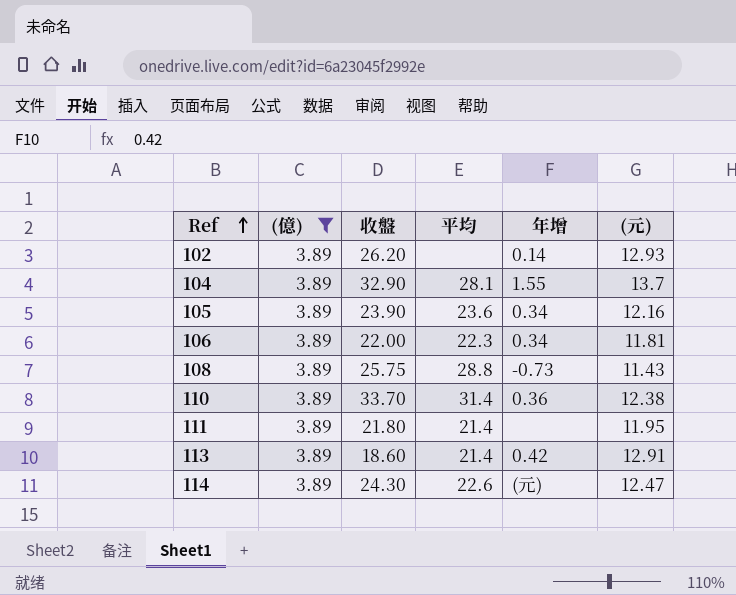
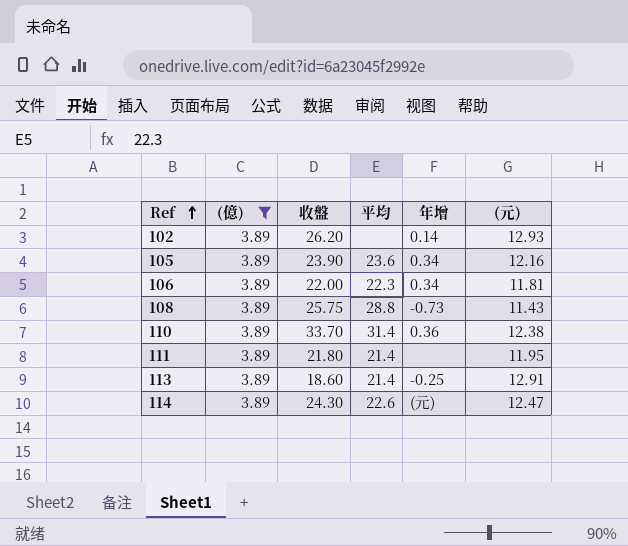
row 104: 3.89 | 32.90 | 28.1 | 1.55 | 13.7 -> none
113 | 年增: 0.42 -> -0.25

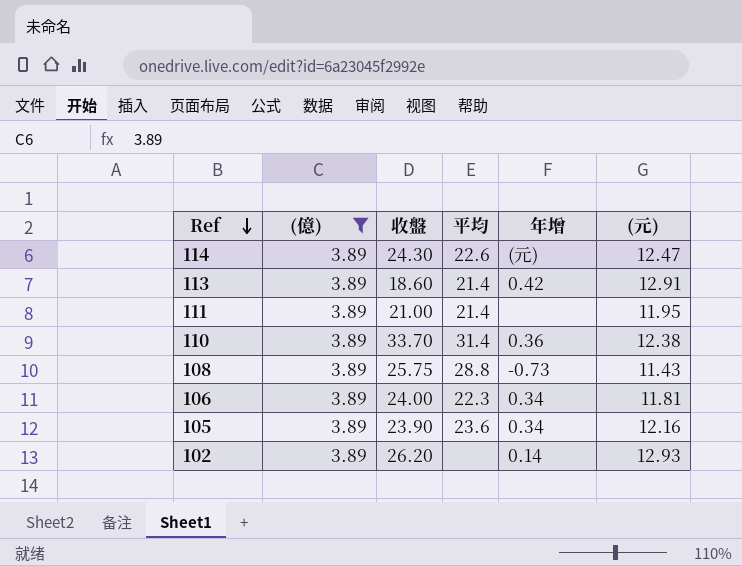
row order: Ref ascending -> Ref descending
113 | 年增: -0.25 -> 0.42
111 | 收盤: 21.80 -> 21.00
106 | 收盤: 22.00 -> 24.00

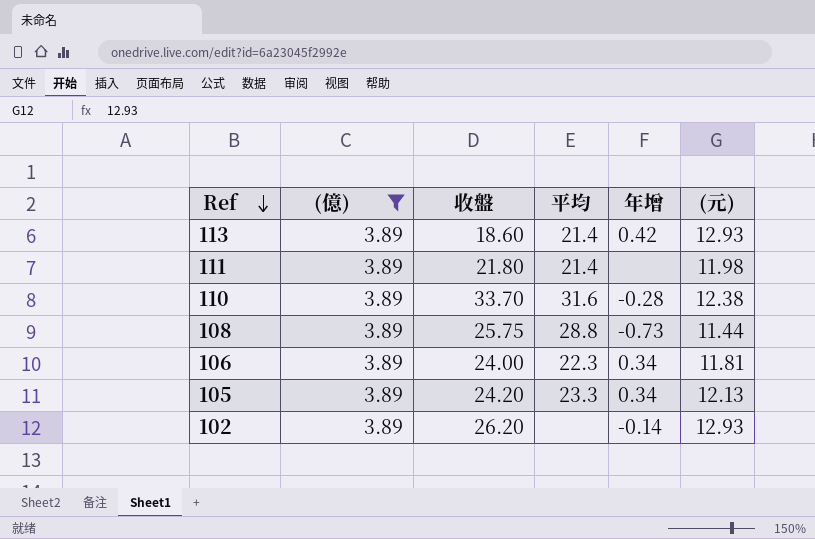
row 114: 3.89 | 24.30 | 22.6 | (元) | 12.47 -> none
113 | (元): 12.91 -> 12.93
111 | 收盤: 21.00 -> 21.80
111 | (元): 11.95 -> 11.98
110 | 平均: 31.4 -> 31.6
110 | 年增: 0.36 -> -0.28
108 | (元): 11.43 -> 11.44
105 | 收盤: 23.90 -> 24.20
105 | 平均: 23.6 -> 23.3
105 | (元): 12.16 -> 12.13
102 | 年增: 0.14 -> -0.14

